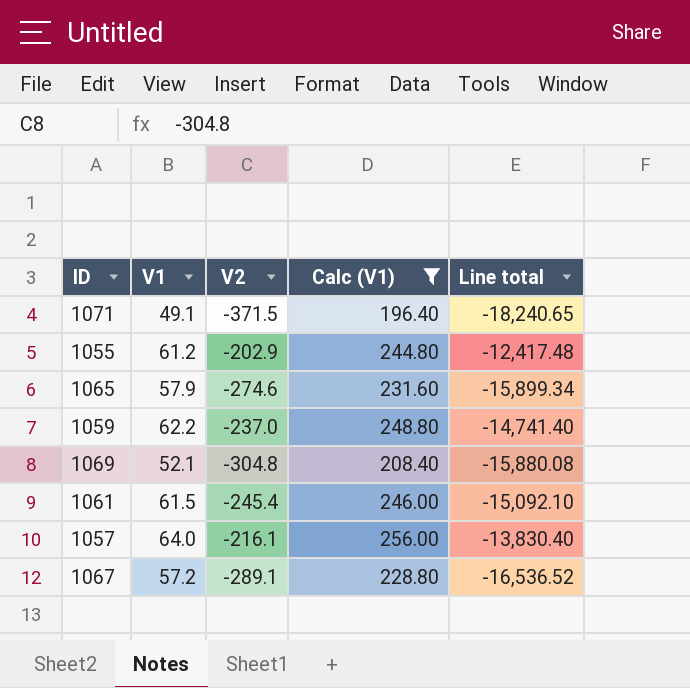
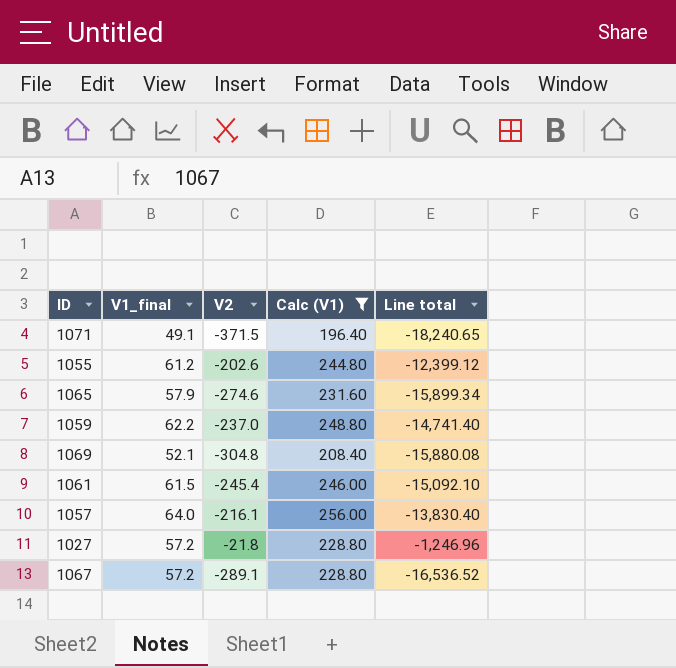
column name: V1 -> V1_final
1055 | V2: -202.9 -> -202.6
1055 | Line total: -12,417.48 -> -12,399.12
row 1027: none -> 57.2 | -21.8 | 228.80 | -1,246.96

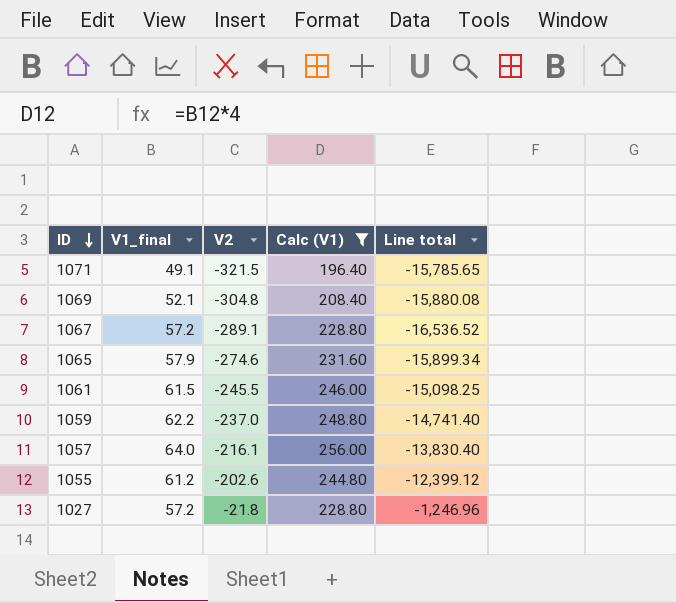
row order: none -> ID descending
1071 | V2: -371.5 -> -321.5
1071 | Line total: -18,240.65 -> -15,785.65
1061 | V2: -245.4 -> -245.5
1061 | Line total: -15,092.10 -> -15,098.25

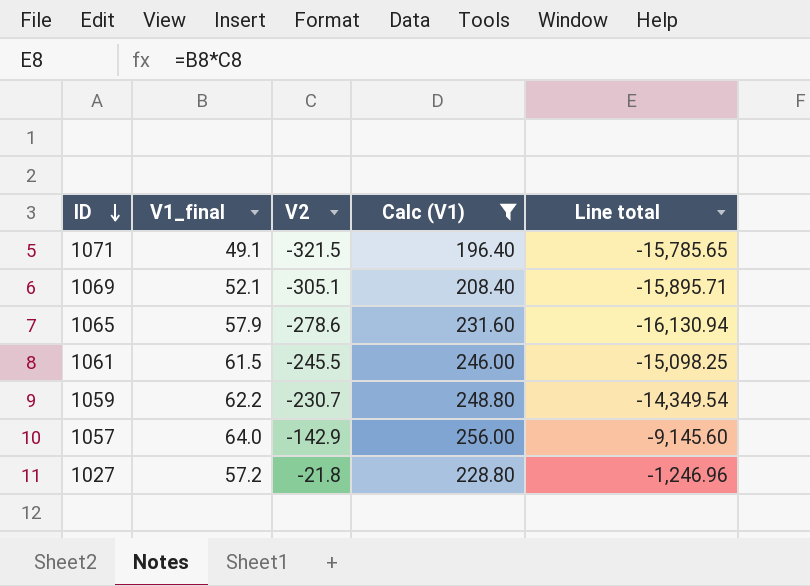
row 1067: 57.2 | -289.1 | 228.80 | -16,536.52 -> none
row 1055: 61.2 | -202.6 | 244.80 | -12,399.12 -> none
1069 | V2: -304.8 -> -305.1
1069 | Line total: -15,880.08 -> -15,895.71
1065 | V2: -274.6 -> -278.6
1065 | Line total: -15,899.34 -> -16,130.94
1059 | V2: -237.0 -> -230.7
1059 | Line total: -14,741.40 -> -14,349.54
1057 | V2: -216.1 -> -142.9
1057 | Line total: -13,830.40 -> -9,145.60

